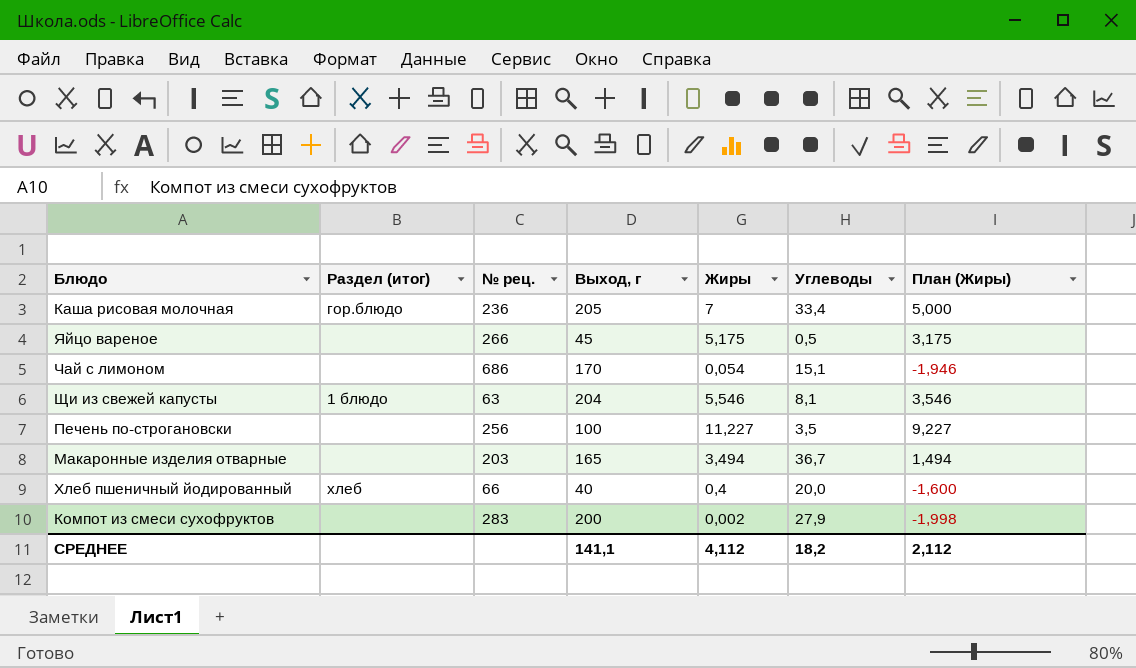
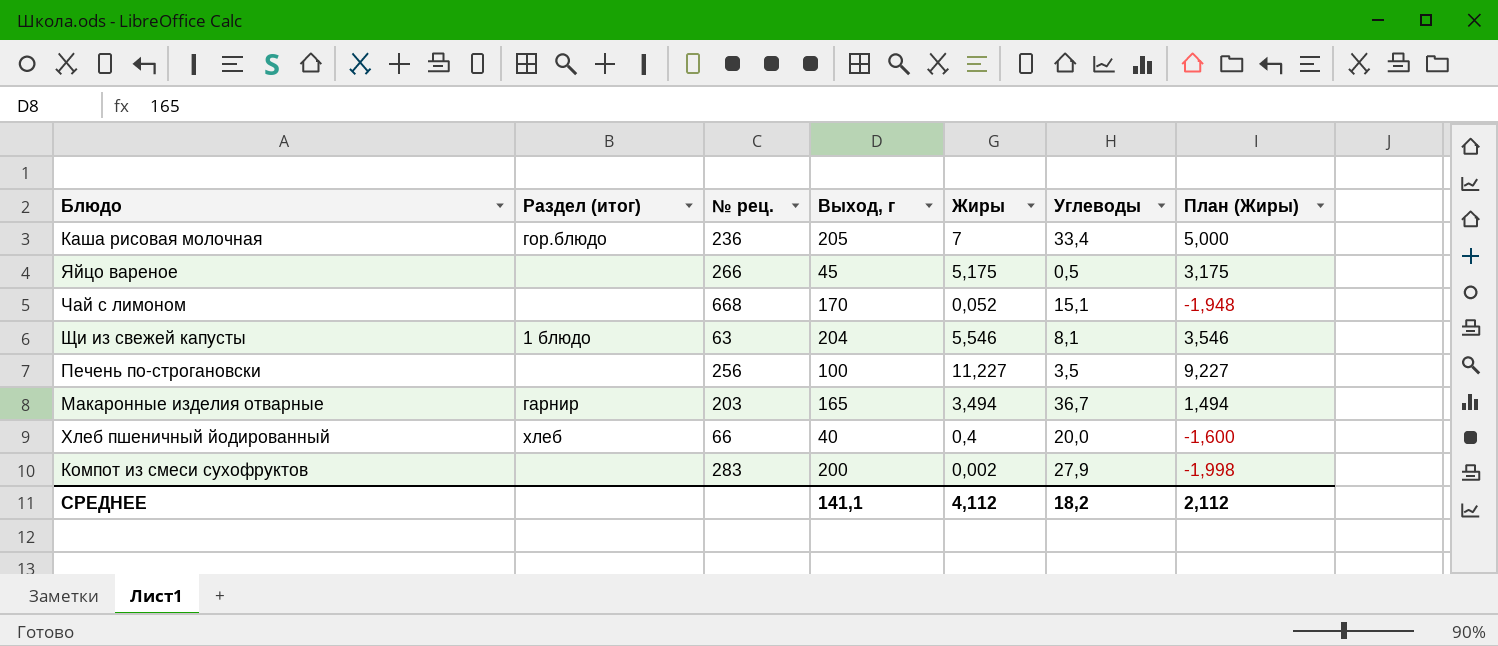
Чай с лимоном | № рец.: 686 -> 668
Чай с лимоном | Жиры: 0,054 -> 0,052
Чай с лимоном | План (Жиры): -1,946 -> -1,948
Макаронные изделия отварные | Раздел (итог): none -> гарнир

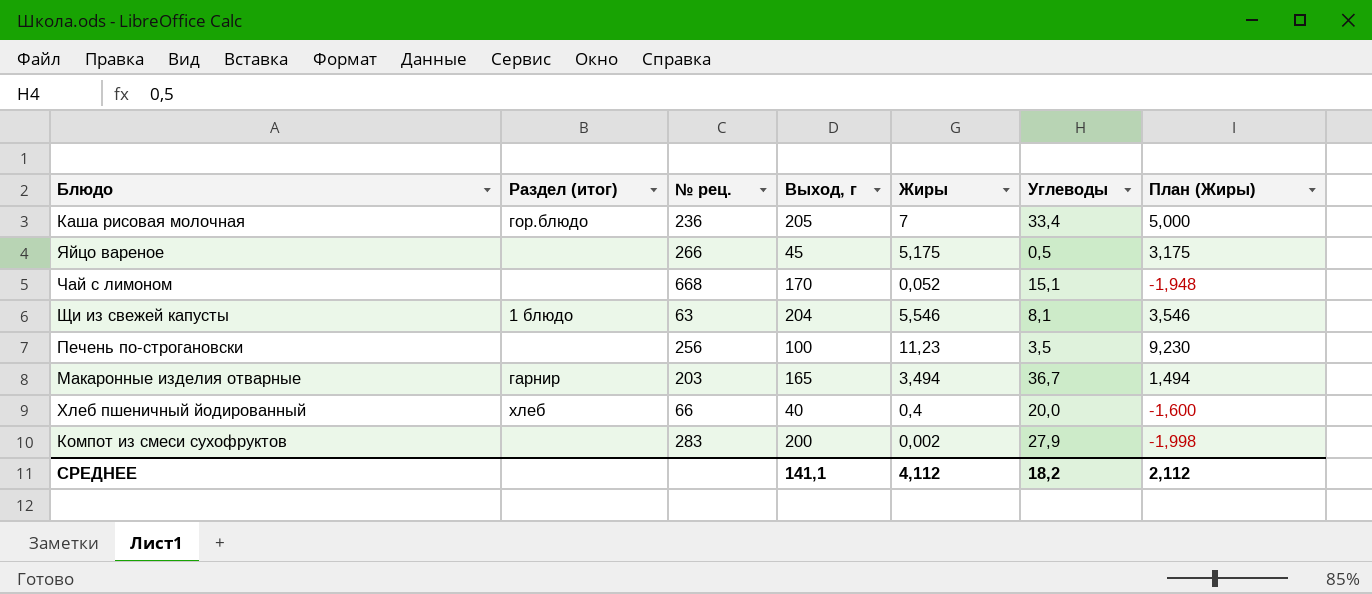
Печень по-строгановски | Жиры: 11,227 -> 11,23
Печень по-строгановски | План (Жиры): 9,227 -> 9,230

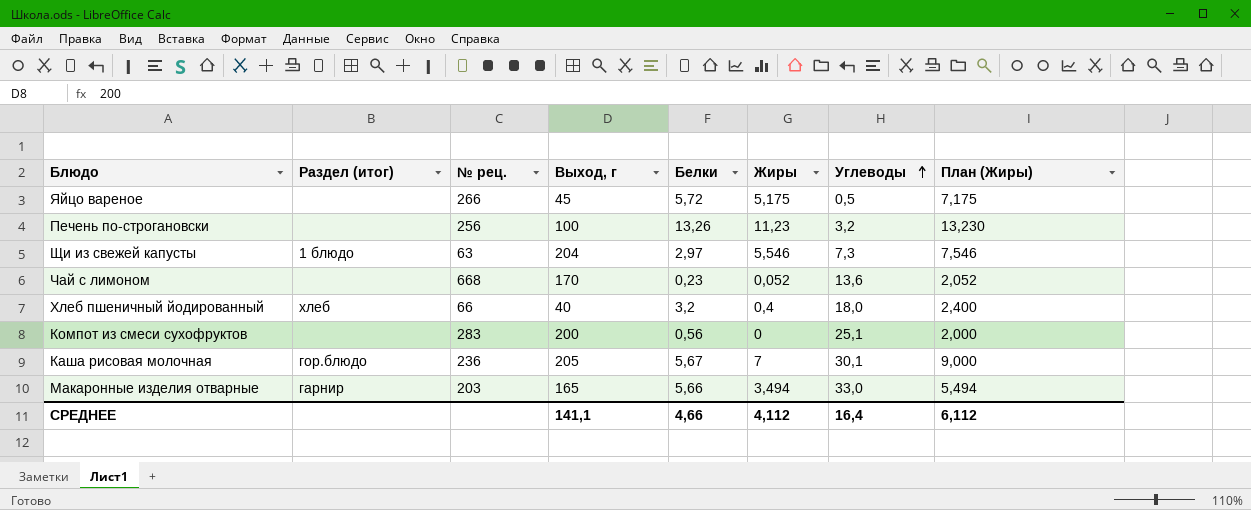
row order: none -> Углеводы ascending
column Белки | position: none -> 5
column План (Жиры) | formula: [Жиры] - 2 -> [Жиры] + 2
Печень по-строгановски | Углеводы: 3,5 -> 3,2
Щи из свежей капусты | Углеводы: 8,1 -> 7,3
Чай с лимоном | Углеводы: 15,1 -> 13,6
Хлеб пшеничный йодированный | Углеводы: 20,0 -> 18,0
Компот из смеси сухофруктов | Жиры: 0,002 -> 0
Компот из смеси сухофруктов | Углеводы: 27,9 -> 25,1
Каша рисовая молочная | Углеводы: 33,4 -> 30,1
Макаронные изделия отварные | Углеводы: 36,7 -> 33,0
СРЕДНЕЕ | Углеводы: 18,2 -> 16,4
СРЕДНЕЕ | План (Жиры): 2,112 -> 6,112

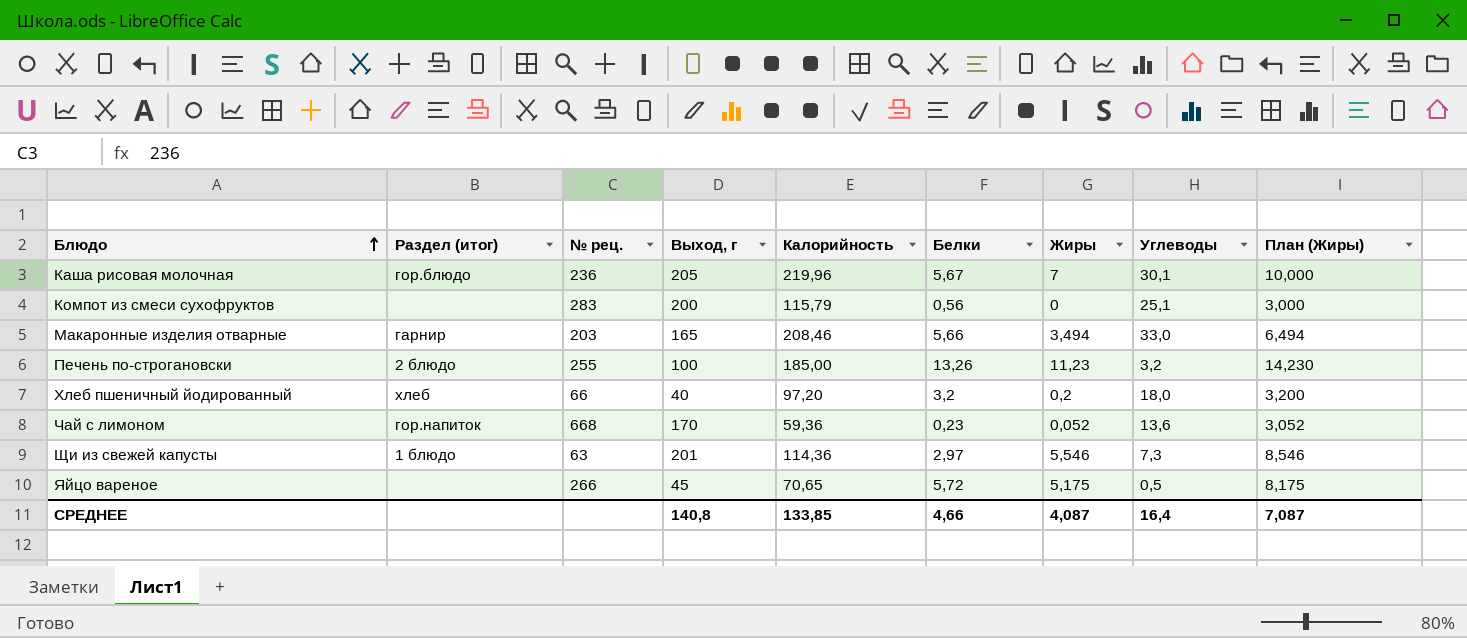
row order: Углеводы ascending -> Блюдо ascending
column Калорийность | position: none -> 5
column План (Жиры) | formula: [Жиры] + 2 -> [Жиры] + 3
Печень по-строгановски | Раздел (итог): none -> 2 блюдо
Печень по-строгановски | № рец.: 256 -> 255
Хлеб пшеничный йодированный | Жиры: 0,4 -> 0,2
Чай с лимоном | Раздел (итог): none -> гор.напиток
Щи из свежей капусты | Выход, г: 204 -> 201
СРЕДНЕЕ | Выход, г: 141,1 -> 140,8
СРЕДНЕЕ | Жиры: 4,112 -> 4,087
СРЕДНЕЕ | План (Жиры): 6,112 -> 7,087

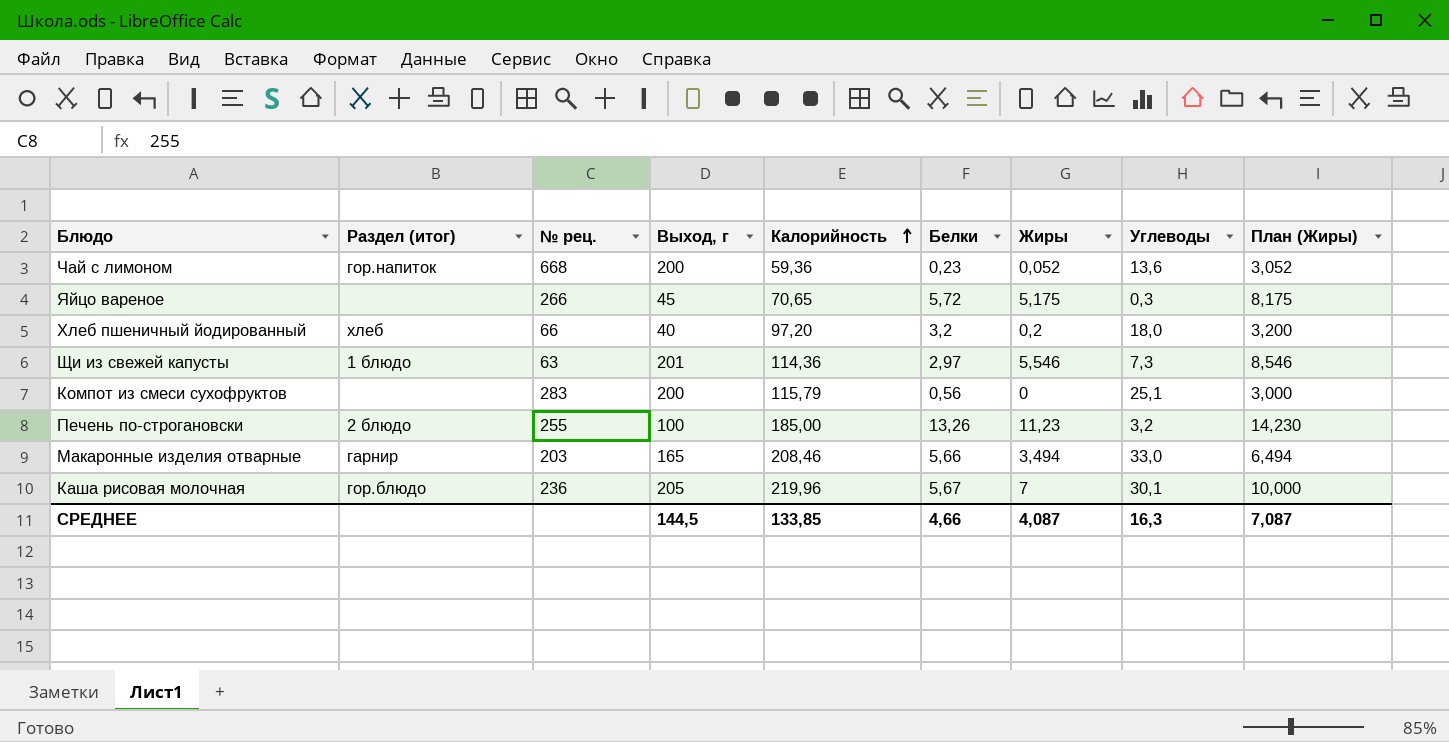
row order: Блюдо ascending -> Калорийность ascending
Чай с лимоном | Выход, г: 170 -> 200
Яйцо вареное | Углеводы: 0,5 -> 0,3
СРЕДНЕЕ | Выход, г: 140,8 -> 144,5
СРЕДНЕЕ | Углеводы: 16,4 -> 16,3

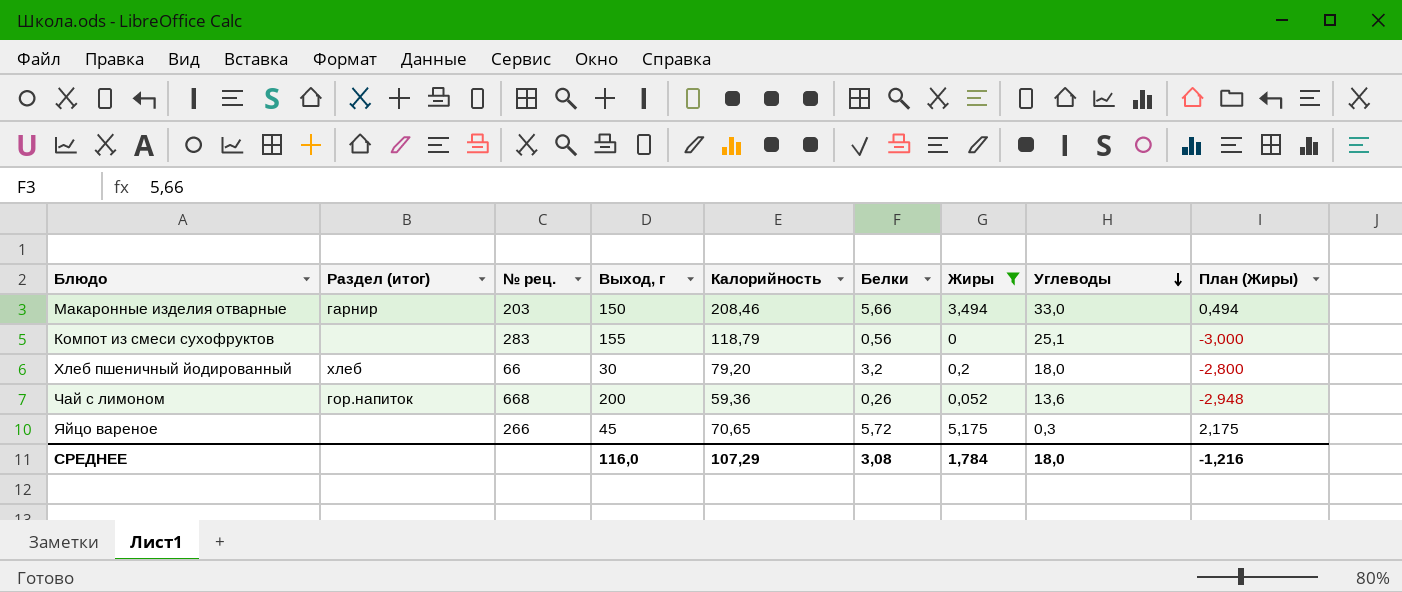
filter: none -> Жиры <= 5,175
row order: Калорийность ascending -> Углеводы descending
column План (Жиры) | formula: [Жиры] + 3 -> [Жиры] - 3
Макаронные изделия отварные | Выход, г: 165 -> 150
Компот из смеси сухофруктов | Выход, г: 200 -> 155
Компот из смеси сухофруктов | Калорийность: 115,79 -> 118,79
Хлеб пшеничный йодированный | Выход, г: 40 -> 30
Хлеб пшеничный йодированный | Калорийность: 97,20 -> 79,20
Чай с лимоном | Белки: 0,23 -> 0,26
СРЕДНЕЕ | Выход, г: 144,5 -> 116,0
СРЕДНЕЕ | Калорийность: 133,85 -> 107,29
СРЕДНЕЕ | Белки: 4,66 -> 3,08
СРЕДНЕЕ | Жиры: 4,087 -> 1,784
СРЕДНЕЕ | Углеводы: 16,3 -> 18,0
СРЕДНЕЕ | План (Жиры): 7,087 -> -1,216

